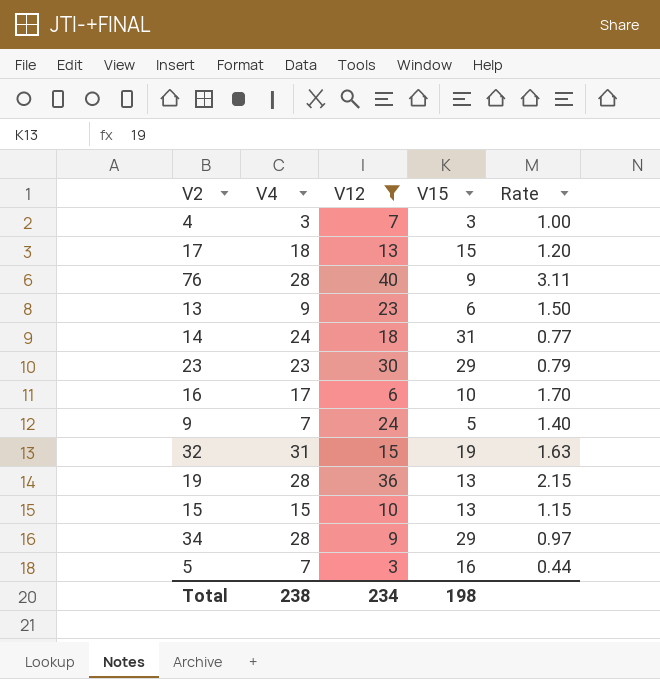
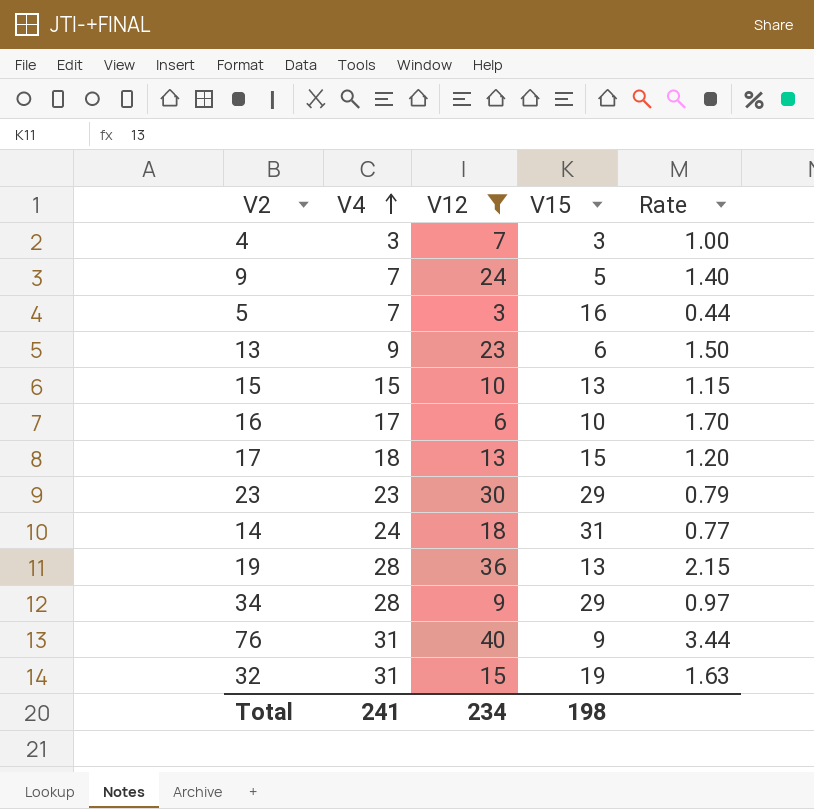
row order: none -> V4 ascending
76 | V4: 28 -> 31
76 | Rate: 3.11 -> 3.44
Total | V4: 238 -> 241

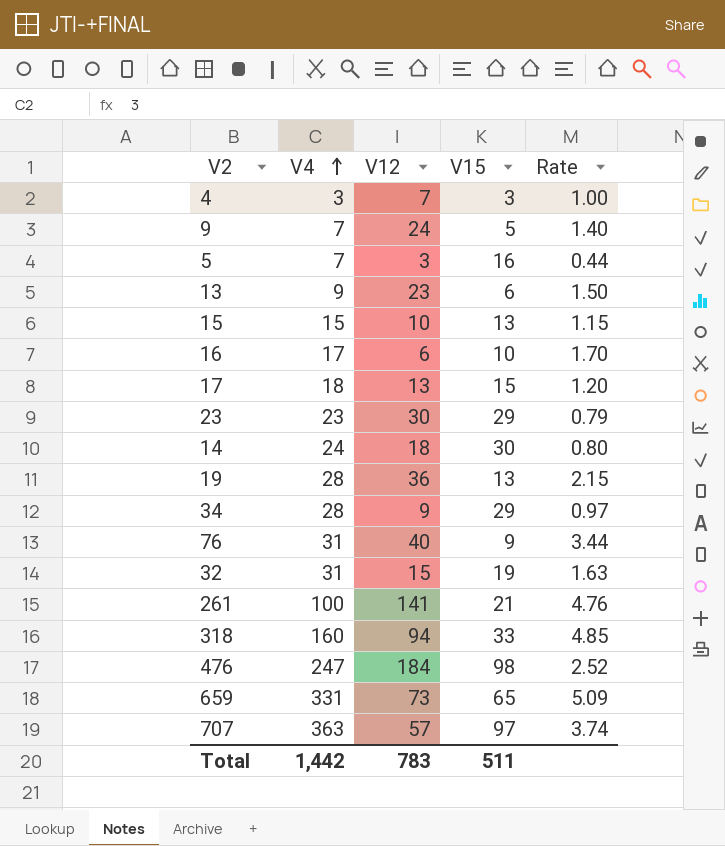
filter: V12 <= 40 -> none
14 | V15: 31 -> 30
14 | Rate: 0.77 -> 0.80
Total | V4: 241 -> 1,442
Total | V12: 234 -> 783
Total | V15: 198 -> 511

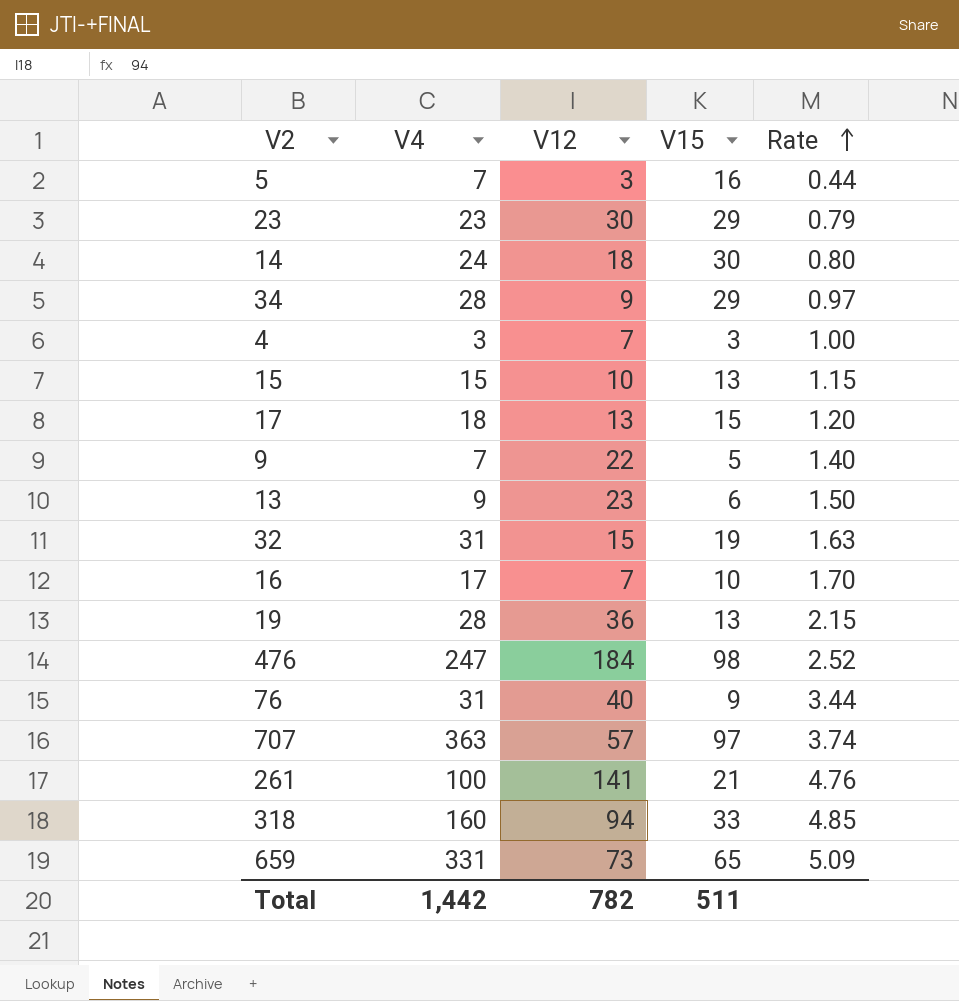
row order: V4 ascending -> Rate ascending
9 | V12: 24 -> 22
16 | V12: 6 -> 7
Total | V12: 783 -> 782

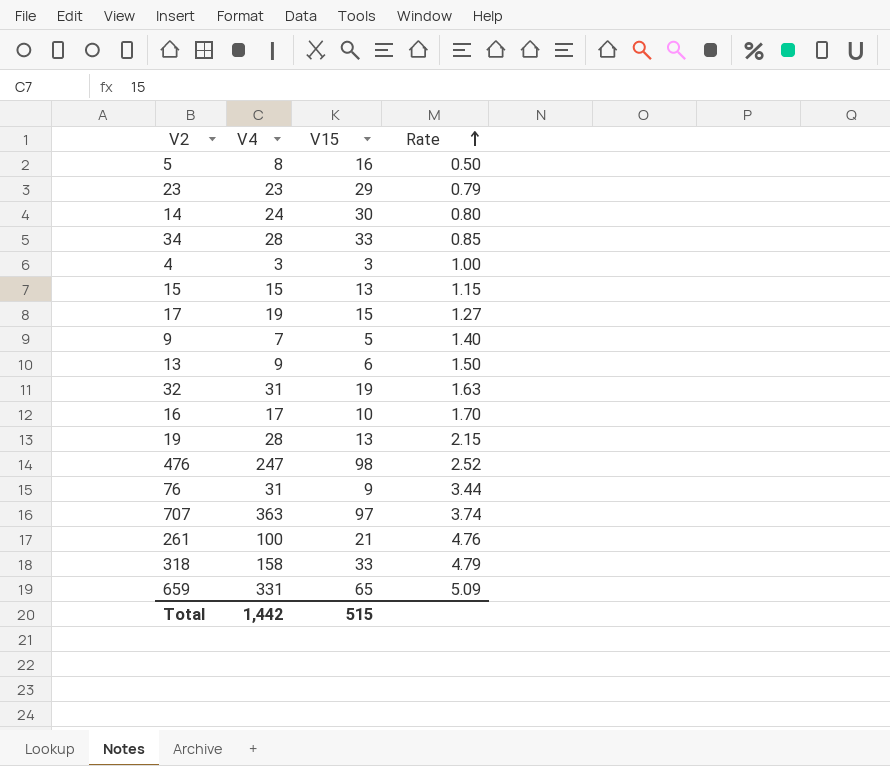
column V12 | position: 3 -> none
5 | V4: 7 -> 8
5 | Rate: 0.44 -> 0.50
34 | V15: 29 -> 33
34 | Rate: 0.97 -> 0.85
17 | V4: 18 -> 19
17 | Rate: 1.20 -> 1.27
318 | V4: 160 -> 158
318 | Rate: 4.85 -> 4.79
Total | V15: 511 -> 515

